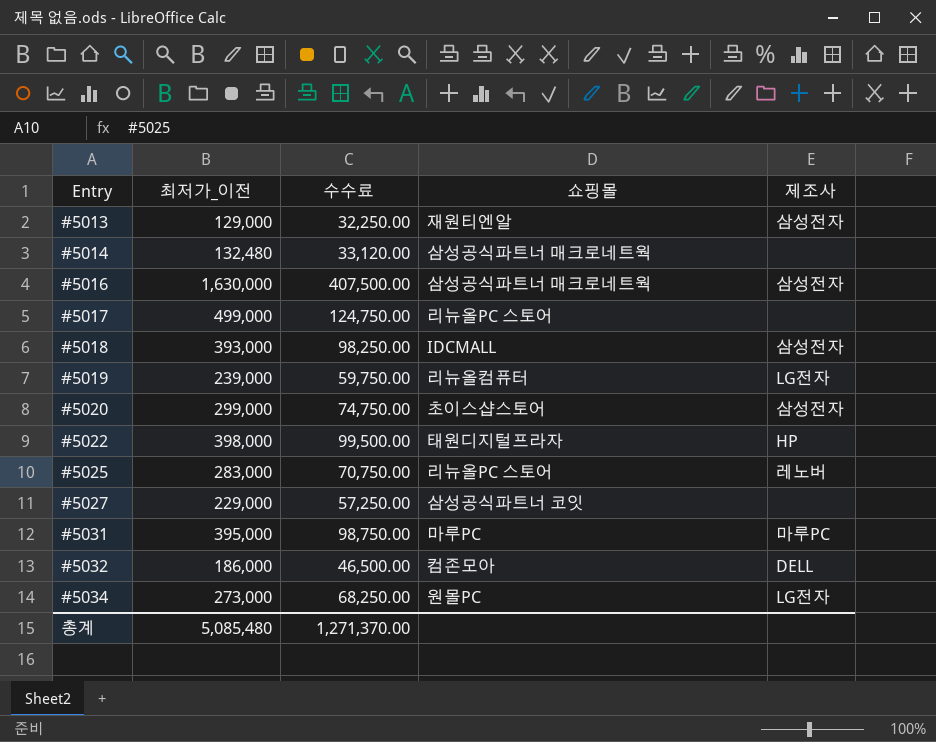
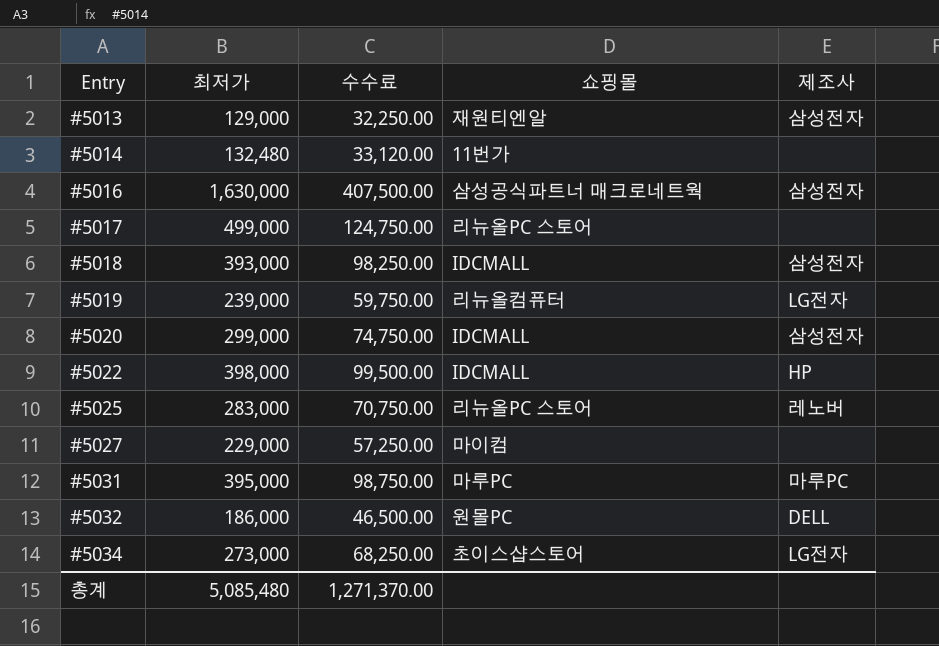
column name: 최저가_이전 -> 최저가
#5014 | 쇼핑몰: 삼성공식파트너 매크로네트웍 -> 11번가
#5020 | 쇼핑몰: 초이스샵스토어 -> IDCMALL
#5022 | 쇼핑몰: 태원디지털프라자 -> IDCMALL
#5027 | 쇼핑몰: 삼성공식파트너 코잇 -> 마이컴
#5032 | 쇼핑몰: 컴존모아 -> 원몰PC
#5034 | 쇼핑몰: 원몰PC -> 초이스샵스토어

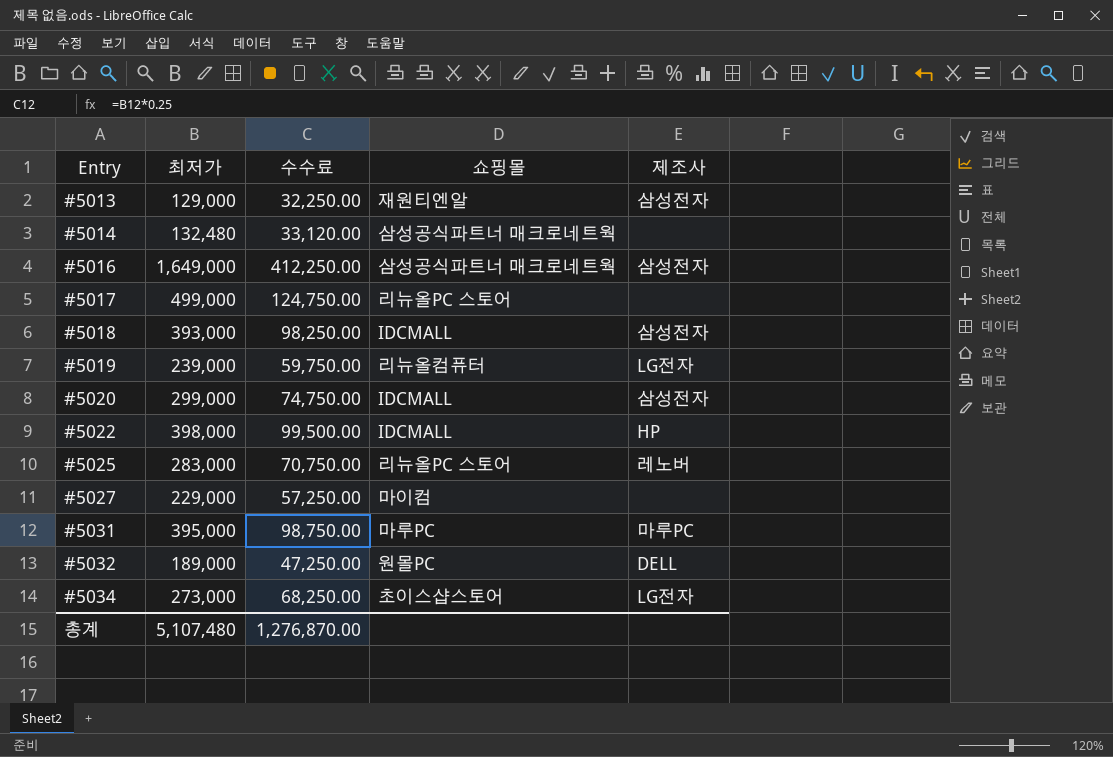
#5014 | 쇼핑몰: 11번가 -> 삼성공식파트너 매크로네트웍
#5016 | 최저가: 1,630,000 -> 1,649,000
#5016 | 수수료: 407,500.00 -> 412,250.00
#5032 | 최저가: 186,000 -> 189,000
#5032 | 수수료: 46,500.00 -> 47,250.00
총계 | 최저가: 5,085,480 -> 5,107,480
총계 | 수수료: 1,271,370.00 -> 1,276,870.00

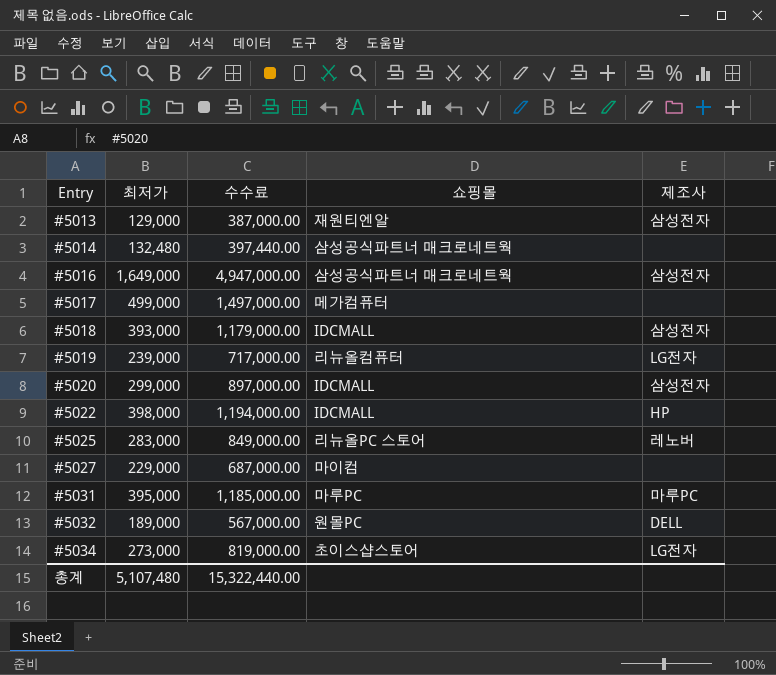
column 수수료 | formula: [최저가] * 0.25 -> [최저가] * 3
#5017 | 쇼핑몰: 리뉴올PC 스토어 -> 메가컴퓨터
총계 | 수수료: 1,276,870.00 -> 15,322,440.00

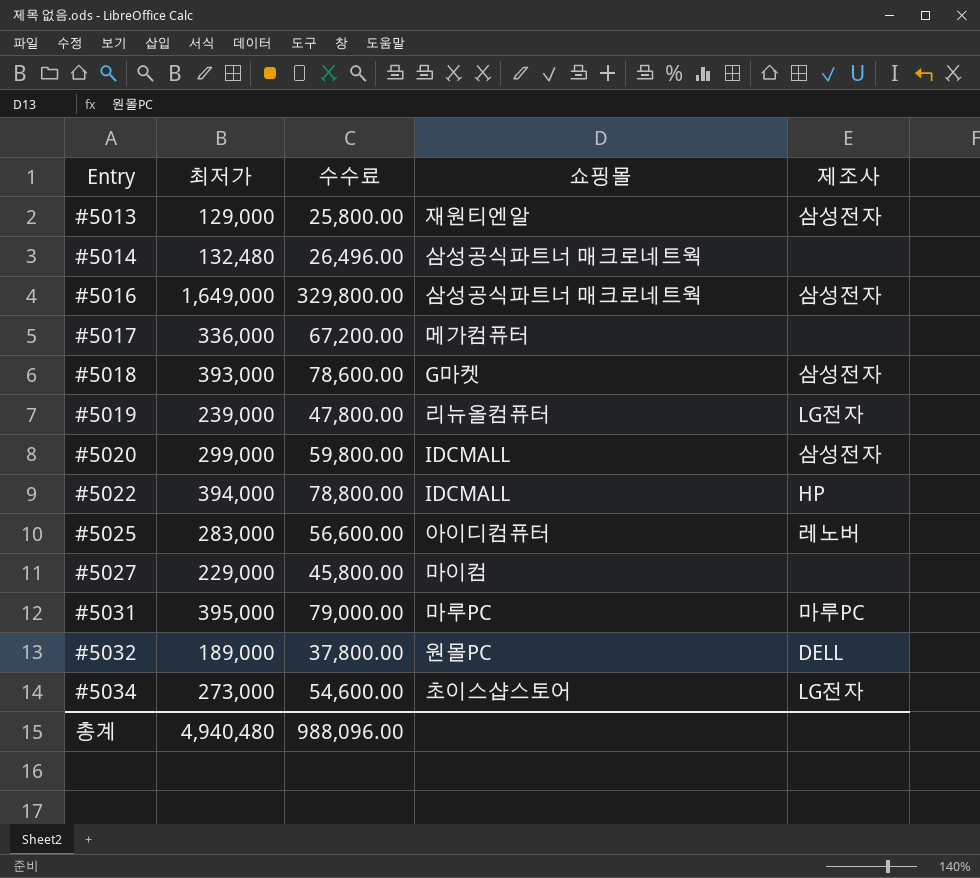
column 수수료 | formula: [최저가] * 3 -> [최저가] * 0.2
#5017 | 최저가: 499,000 -> 336,000
#5018 | 쇼핑몰: IDCMALL -> G마켓
#5022 | 최저가: 398,000 -> 394,000
#5025 | 쇼핑몰: 리뉴올PC 스토어 -> 아이디컴퓨터
총계 | 최저가: 5,107,480 -> 4,940,480
총계 | 수수료: 15,322,440.00 -> 988,096.00

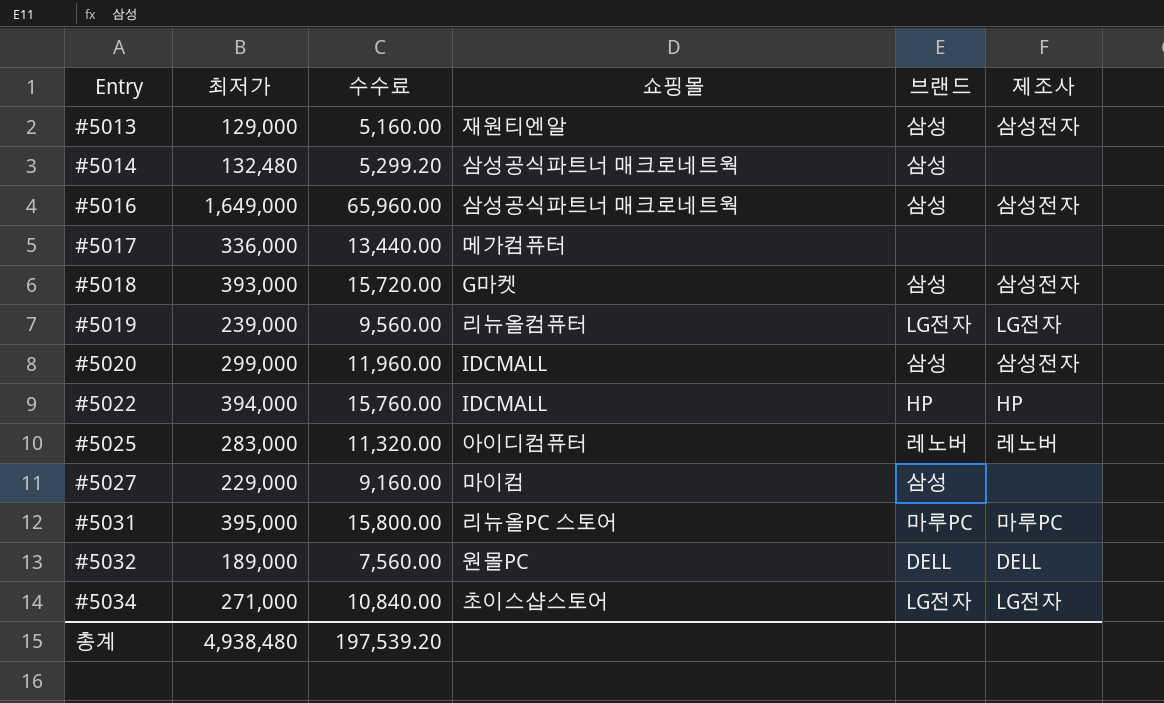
column 수수료 | formula: [최저가] * 0.2 -> [최저가] * 0.04
column 브랜드 | position: none -> 5
#5031 | 쇼핑몰: 마루PC -> 리뉴올PC 스토어
#5034 | 최저가: 273,000 -> 271,000
총계 | 최저가: 4,940,480 -> 4,938,480
총계 | 수수료: 988,096.00 -> 197,539.20

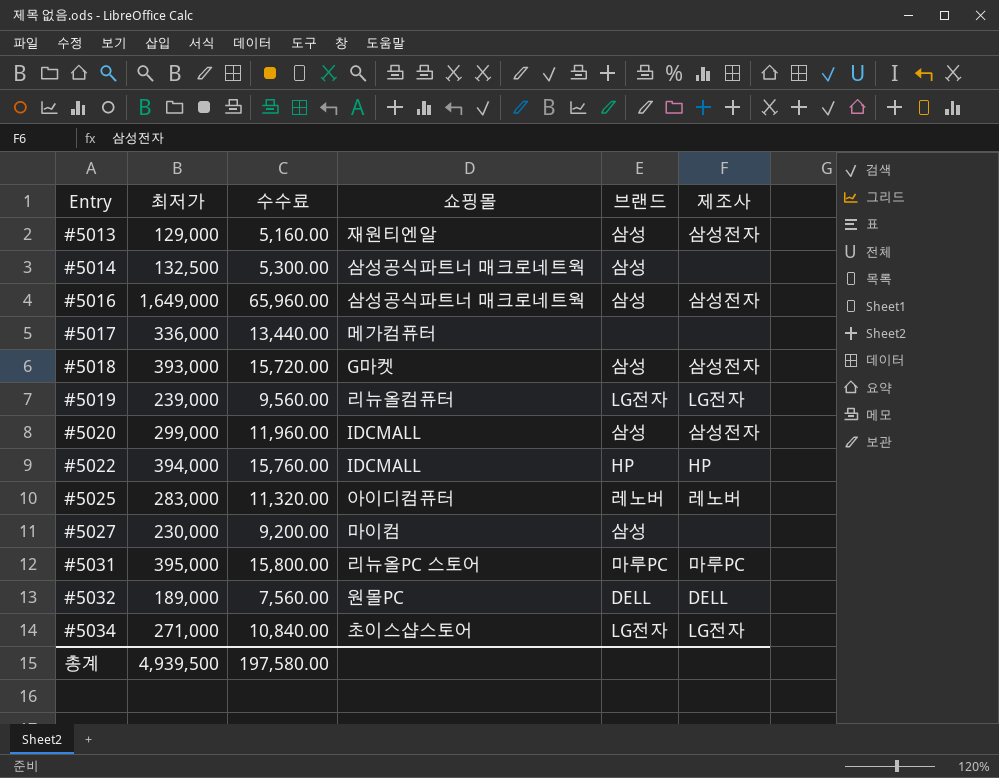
#5014 | 최저가: 132,480 -> 132,500
#5014 | 수수료: 5,299.20 -> 5,300.00
#5027 | 최저가: 229,000 -> 230,000
#5027 | 수수료: 9,160.00 -> 9,200.00
총계 | 최저가: 4,938,480 -> 4,939,500
총계 | 수수료: 197,539.20 -> 197,580.00

